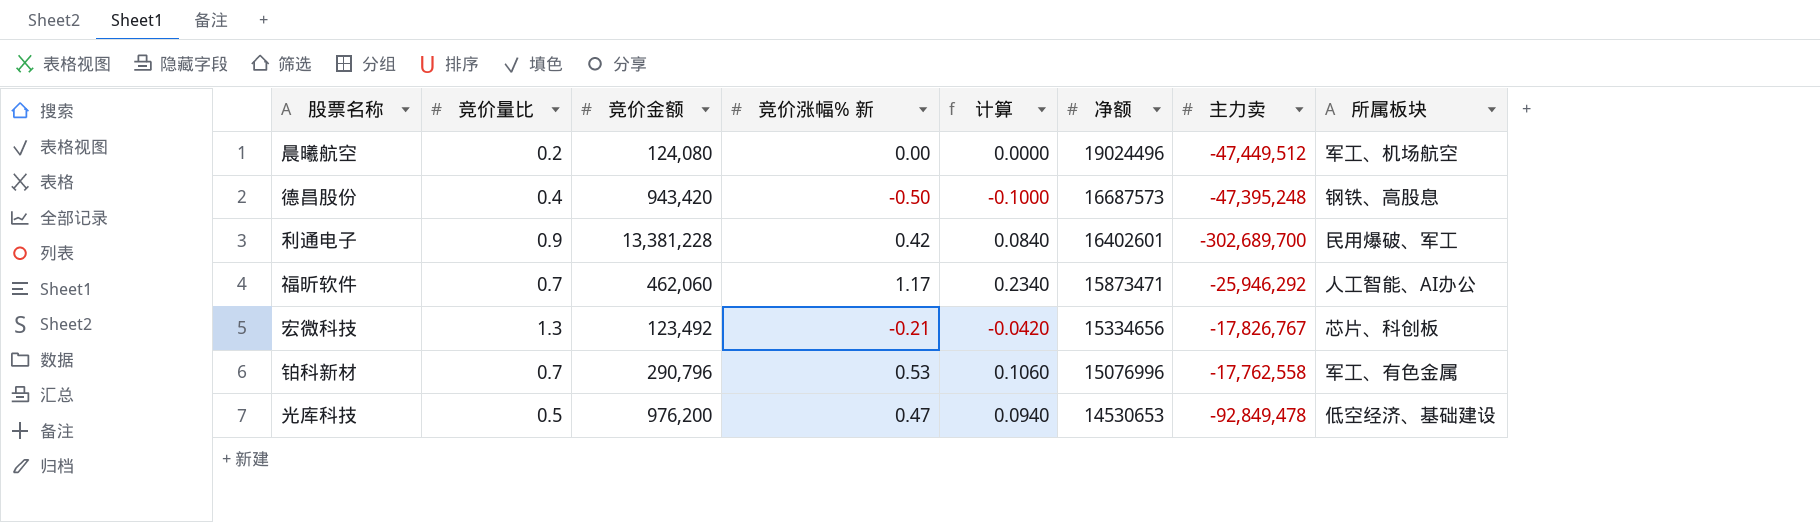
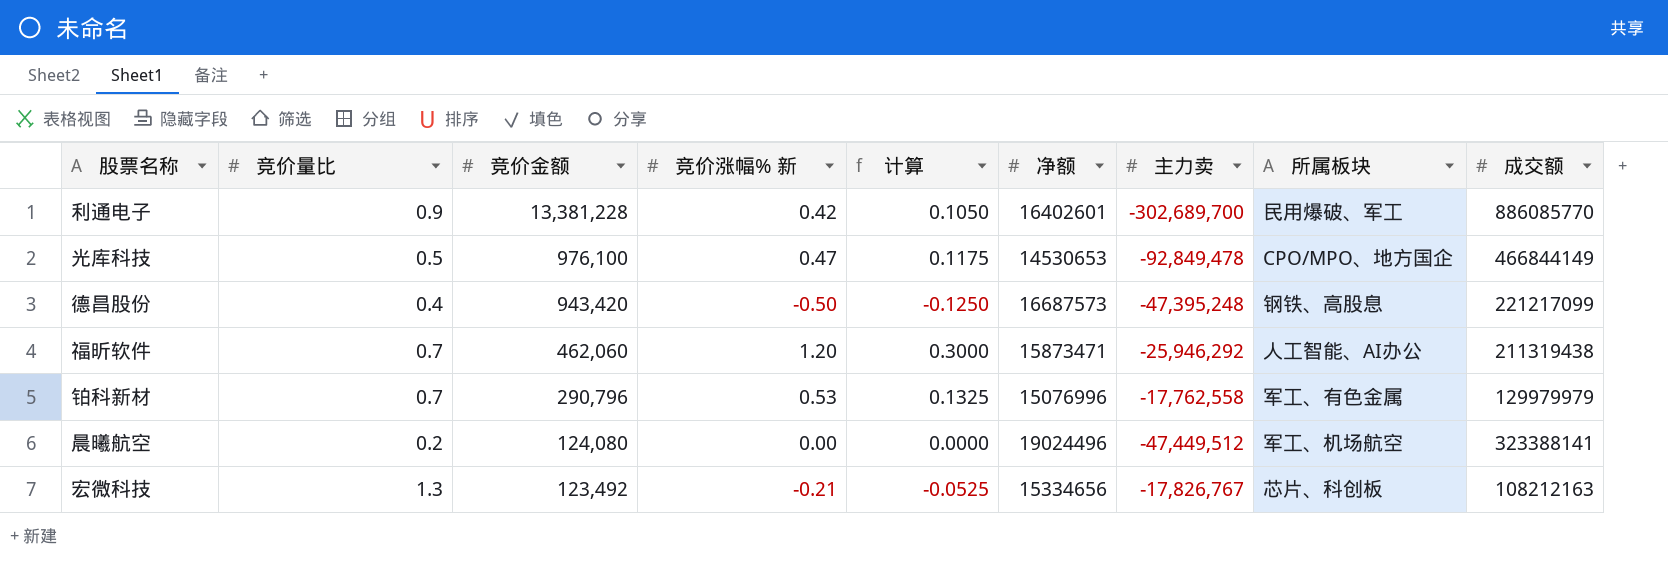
row order: 净额 descending -> 竞价金额 descending
column 计算 | formula: [竞价涨幅% 新] * 0.2 -> [竞价涨幅% 新] * 0.25
column 成交额 | position: none -> 9
光库科技 | 竞价金额: 976,200 -> 976,100
光库科技 | 所属板块: 低空经济、基础建设 -> CPO/MPO、地方国企
福昕软件 | 竞价涨幅% 新: 1.17 -> 1.20

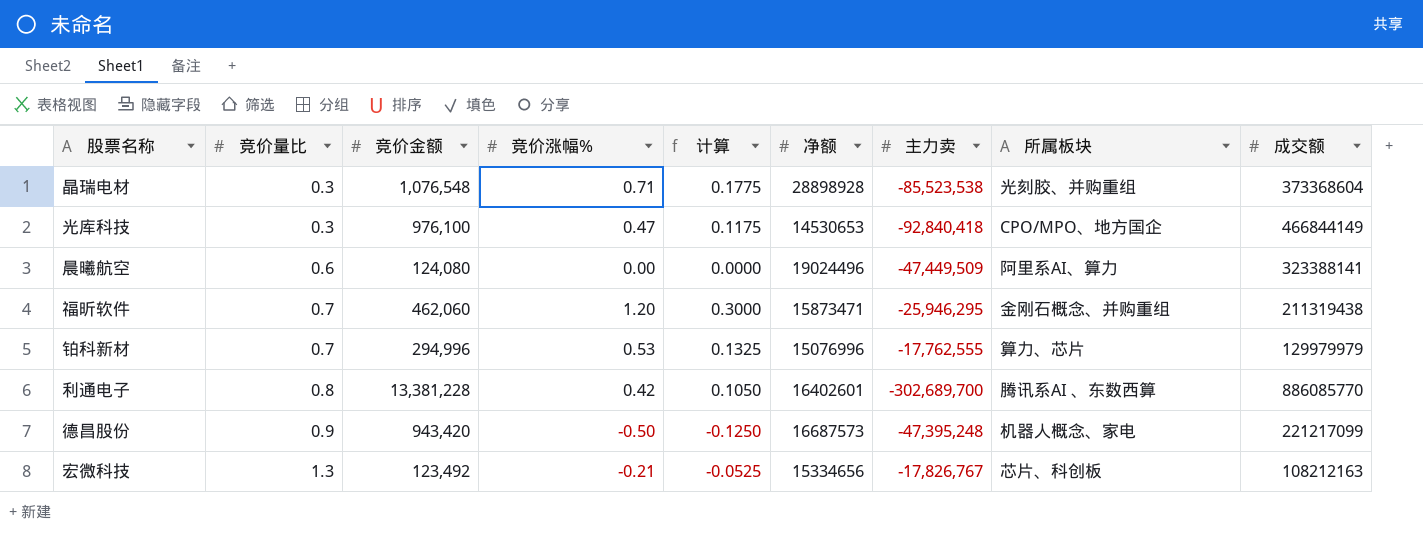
row order: 竞价金额 descending -> 竞价量比 ascending
column name: 竞价涨幅% 新 -> 竞价涨幅%
row 晶瑞电材: none -> 0.3 | 1,076,548 | 0.71 | 0.1775 | 28898928 | -85,523,538 | 光刻胶、并购重组 | 373368604
光库科技 | 竞价量比: 0.5 -> 0.3
光库科技 | 主力卖: -92,849,478 -> -92,840,418
晨曦航空 | 竞价量比: 0.2 -> 0.6
晨曦航空 | 主力卖: -47,449,512 -> -47,449,509
晨曦航空 | 所属板块: 军工、机场航空 -> 阿里系AI、算力
福昕软件 | 主力卖: -25,946,292 -> -25,946,295
福昕软件 | 所属板块: 人工智能、AI办公 -> 金刚石概念、并购重组
铂科新材 | 竞价金额: 290,796 -> 294,996
铂科新材 | 主力卖: -17,762,558 -> -17,762,555
铂科新材 | 所属板块: 军工、有色金属 -> 算力、芯片
利通电子 | 竞价量比: 0.9 -> 0.8
利通电子 | 所属板块: 民用爆破、军工 -> 腾讯系AI 、东数西算
德昌股份 | 竞价量比: 0.4 -> 0.9
德昌股份 | 所属板块: 钢铁、高股息 -> 机器人概念、家电

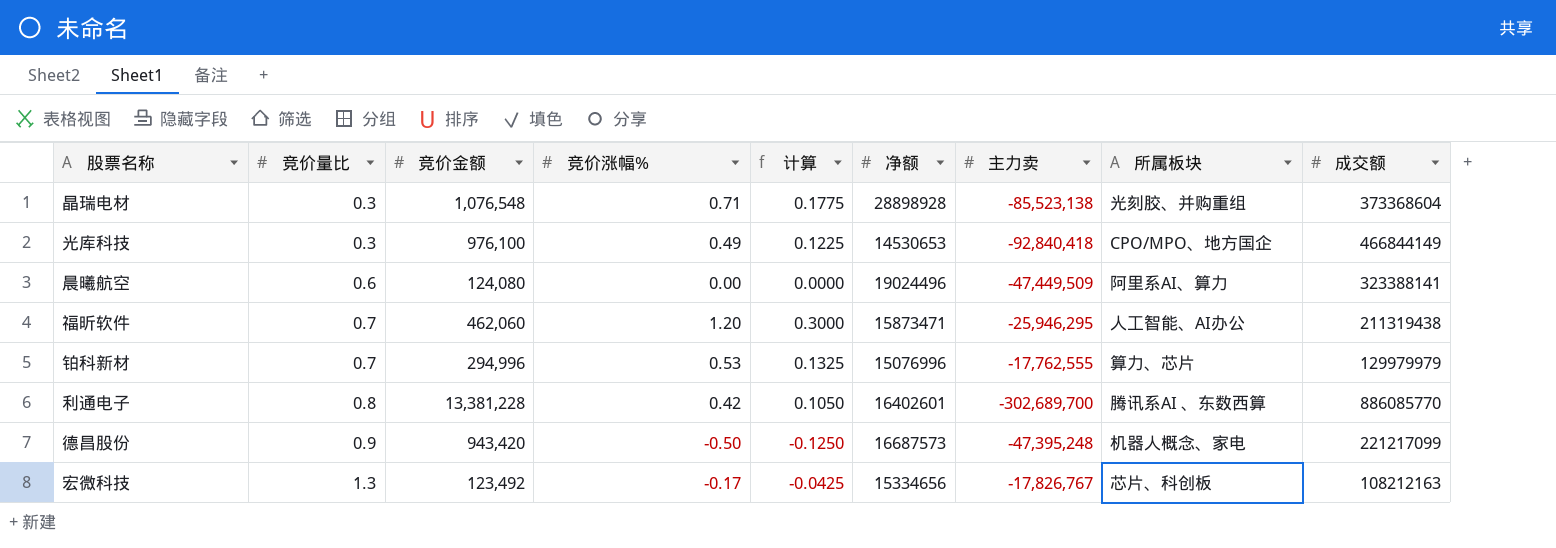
晶瑞电材 | 主力卖: -85,523,538 -> -85,523,138
光库科技 | 竞价涨幅%: 0.47 -> 0.49
光库科技 | 计算: 0.1175 -> 0.1225
福昕软件 | 所属板块: 金刚石概念、并购重组 -> 人工智能、AI办公
宏微科技 | 竞价涨幅%: -0.21 -> -0.17
宏微科技 | 计算: -0.0525 -> -0.0425

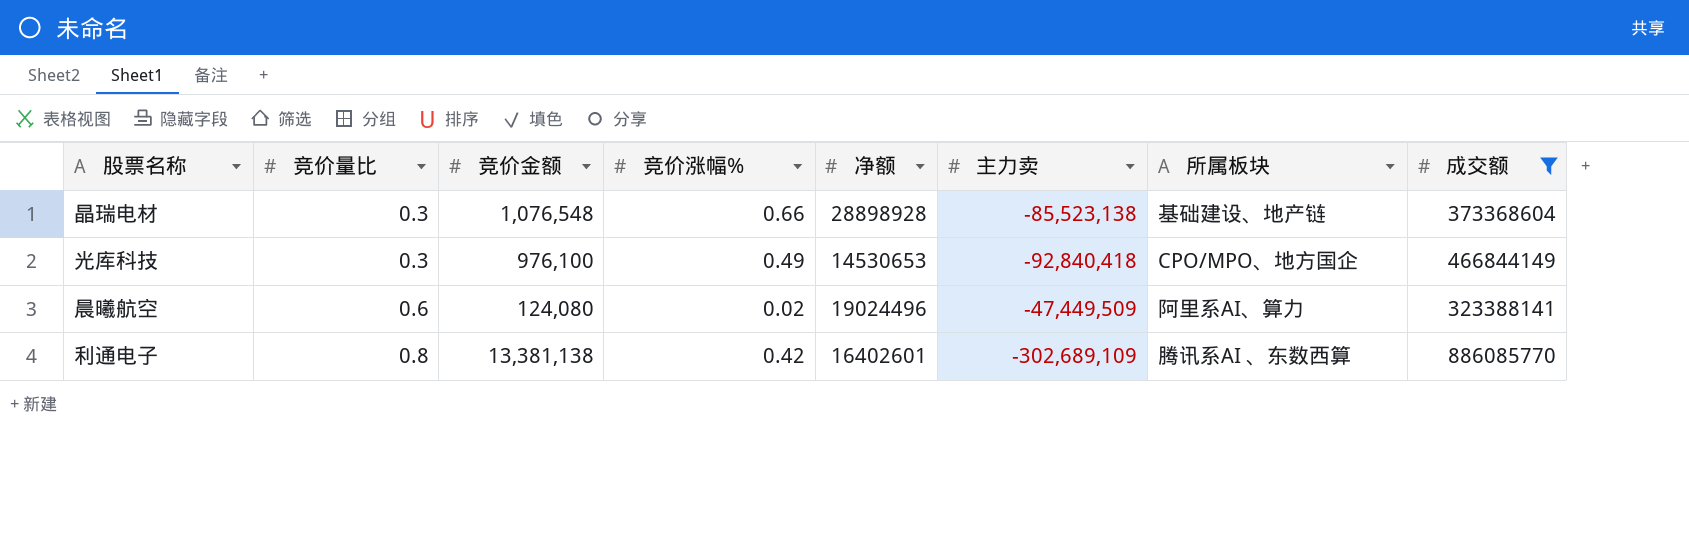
filter: none -> 成交额 >= 323388141
column 计算 | formula: [竞价涨幅%] * 0.25 -> none
晶瑞电材 | 竞价涨幅%: 0.71 -> 0.66
晶瑞电材 | 所属板块: 光刻胶、并购重组 -> 基础建设、地产链
晨曦航空 | 竞价涨幅%: 0.00 -> 0.02
利通电子 | 竞价金额: 13,381,228 -> 13,381,138
利通电子 | 主力卖: -302,689,700 -> -302,689,109

